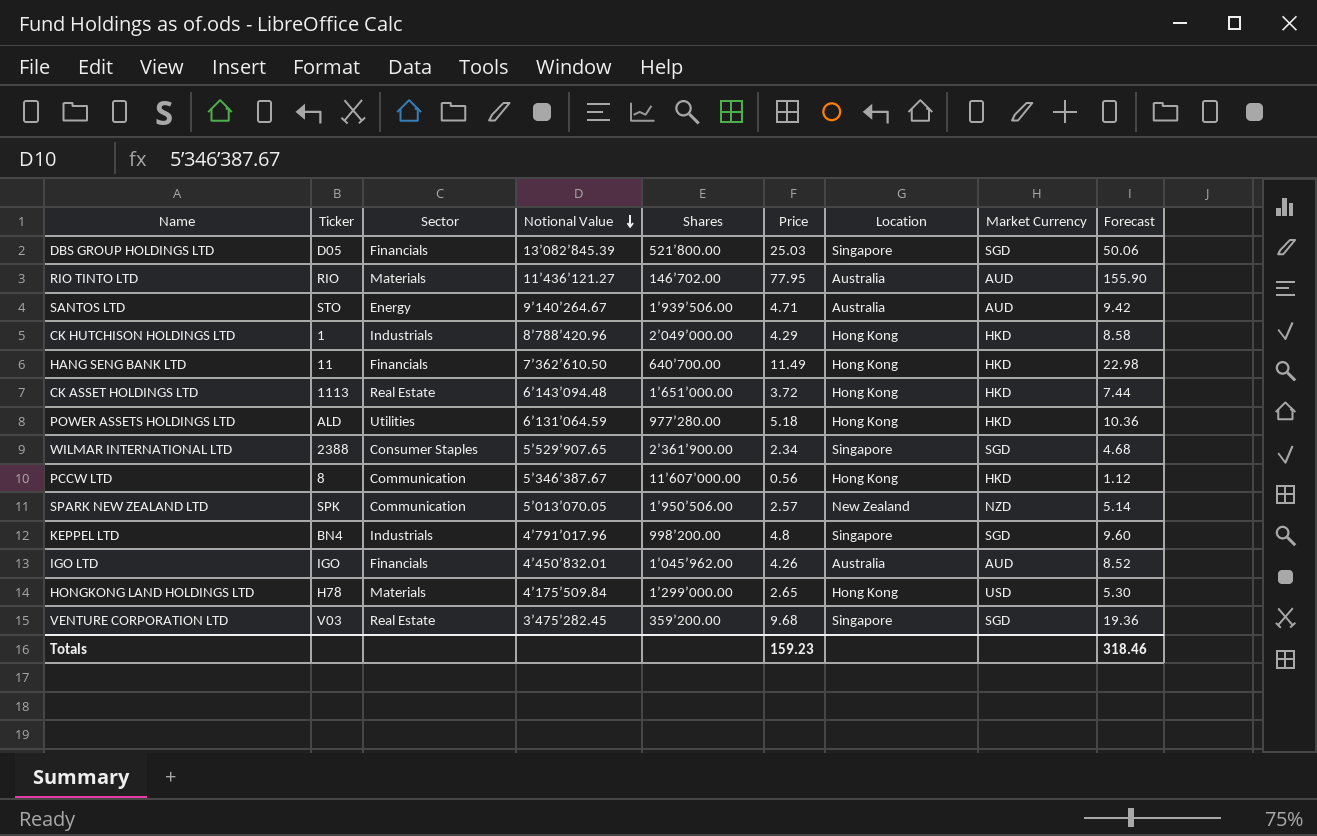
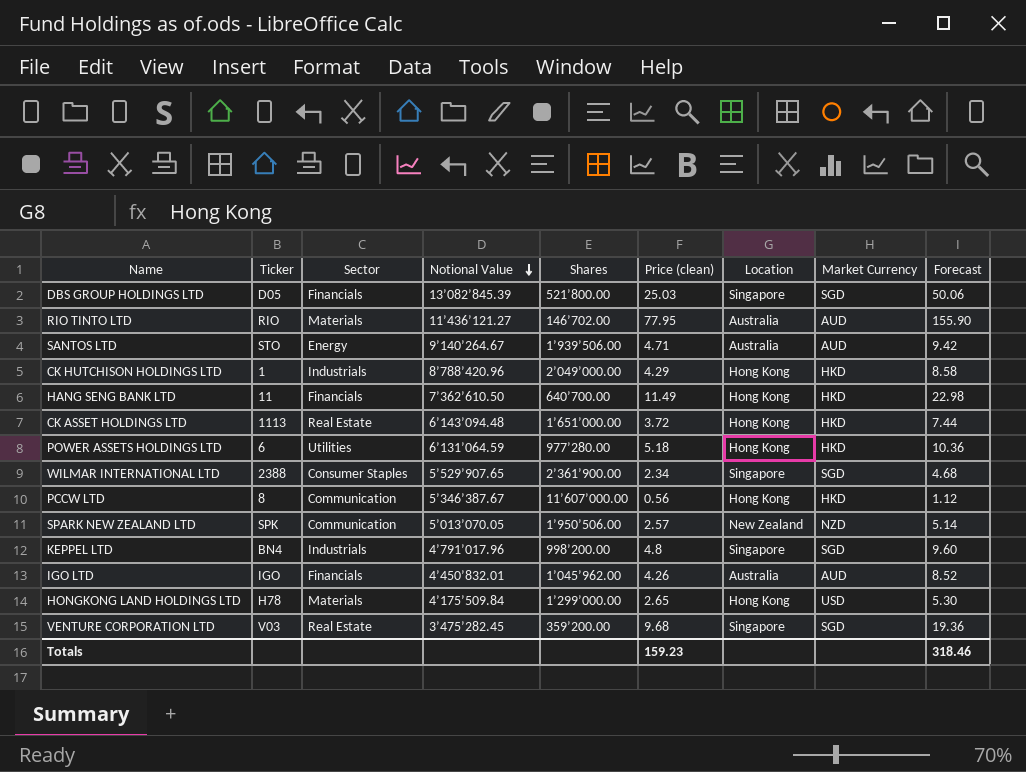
column name: Price -> Price (clean)
POWER ASSETS HOLDINGS LTD | Ticker: ALD -> 6

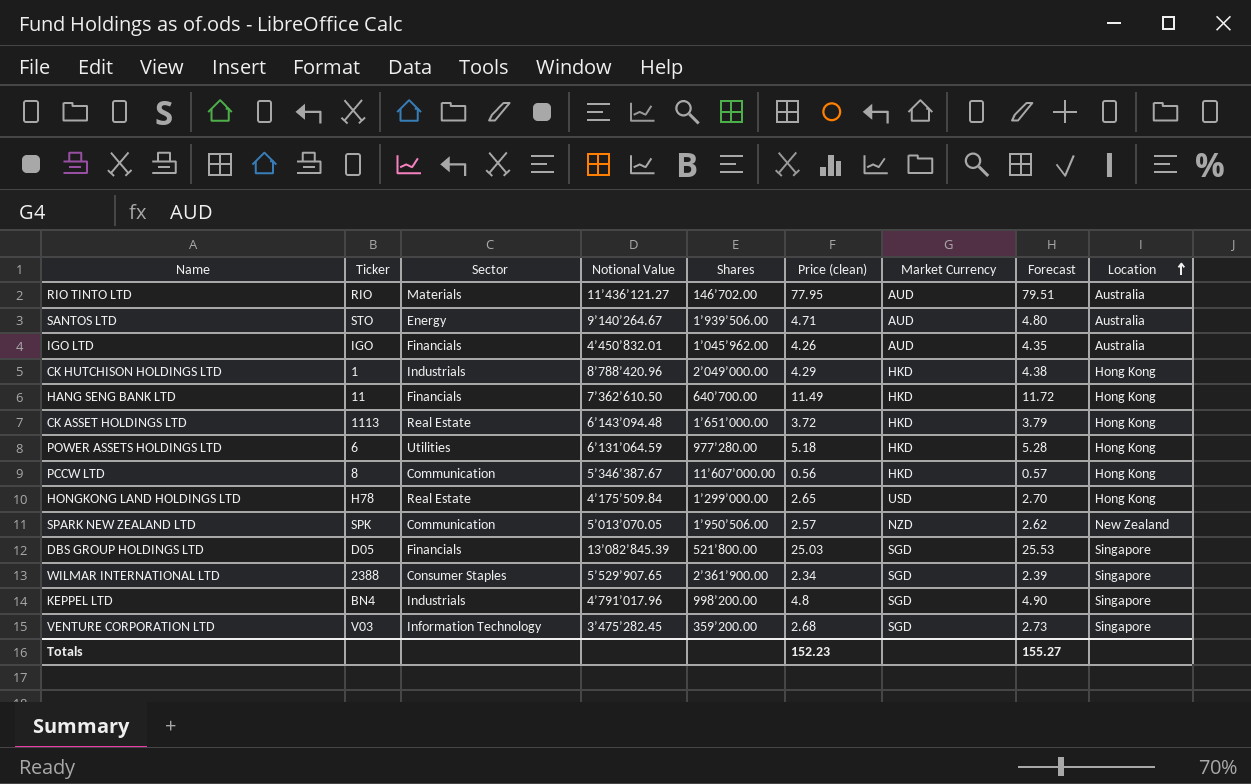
row order: Notional Value descending -> Location ascending
column Forecast | formula: [Price (clean)] * 2 -> [Price (clean)] * 1.02
column Location | position: 7 -> 9
HONGKONG LAND HOLDINGS LTD | Sector: Materials -> Real Estate
VENTURE CORPORATION LTD | Sector: Real Estate -> Information Technology
VENTURE CORPORATION LTD | Price (clean): 9.68 -> 2.68
Totals | Price (clean): 159.23 -> 152.23
Totals | Forecast: 318.46 -> 155.27

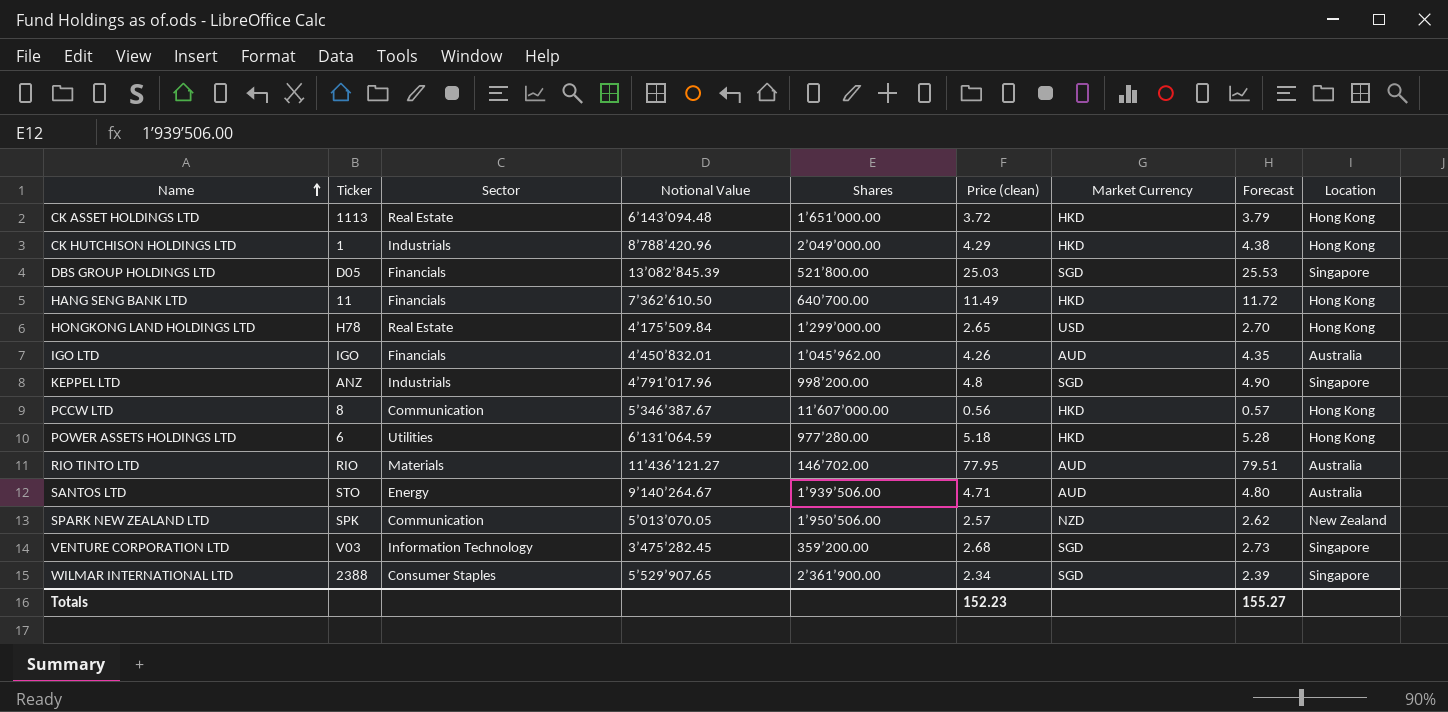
row order: Location ascending -> Name ascending
KEPPEL LTD | Ticker: BN4 -> ANZ

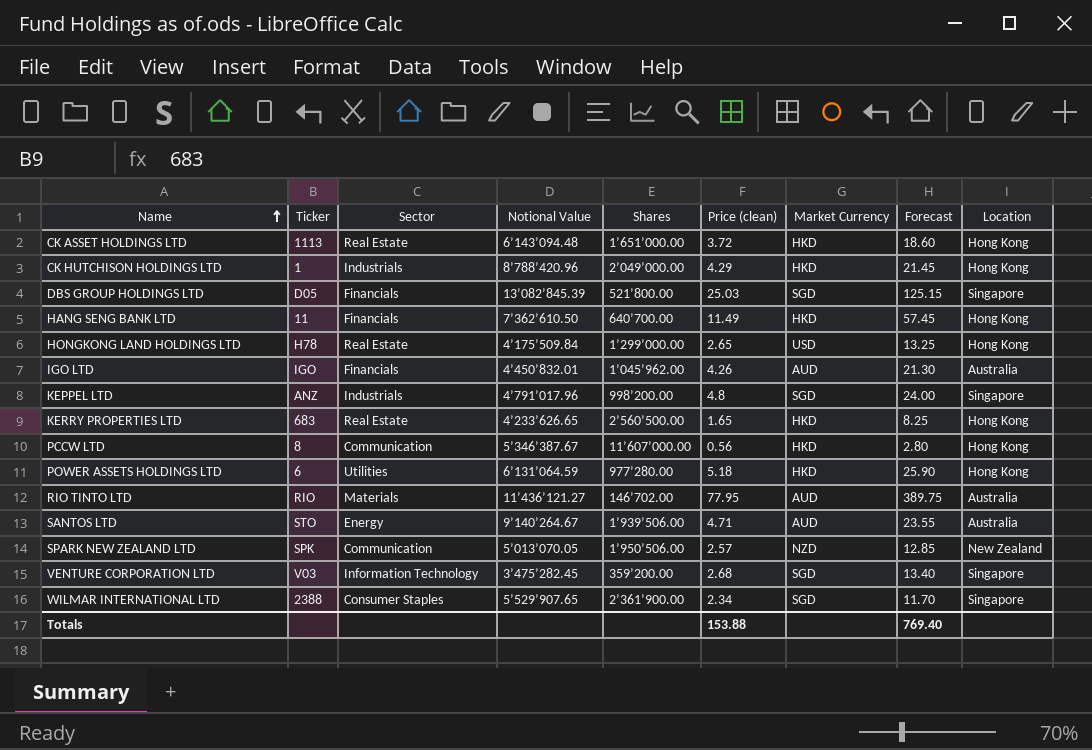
column Forecast | formula: [Price (clean)] * 1.02 -> [Price (clean)] * 5
row KERRY PROPERTIES LTD: none -> 683 | Real Estate | 4’233’626.65 | 2’560’500.00 | 1.65 | HKD | 8.25 | Hong Kong
Totals | Price (clean): 152.23 -> 153.88
Totals | Forecast: 155.27 -> 769.40

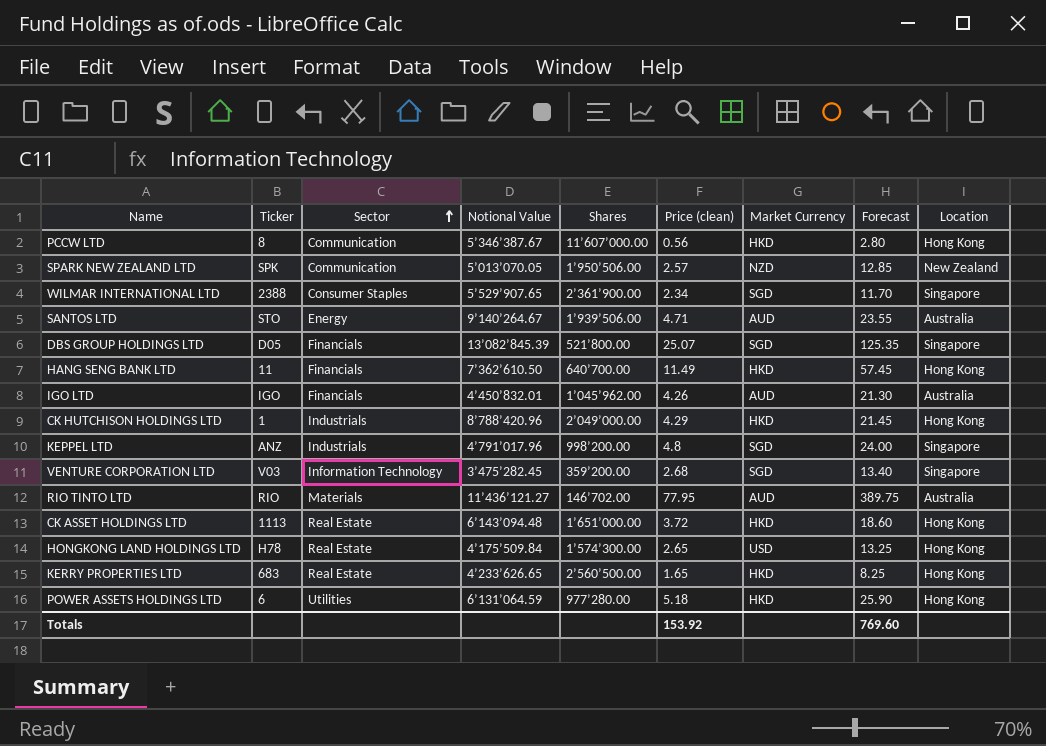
row order: Name ascending -> Sector ascending
DBS GROUP HOLDINGS LTD | Price (clean): 25.03 -> 25.07
DBS GROUP HOLDINGS LTD | Forecast: 125.15 -> 125.35
HONGKONG LAND HOLDINGS LTD | Shares: 1’299’000.00 -> 1’574’300.00
Totals | Price (clean): 153.88 -> 153.92
Totals | Forecast: 769.40 -> 769.60

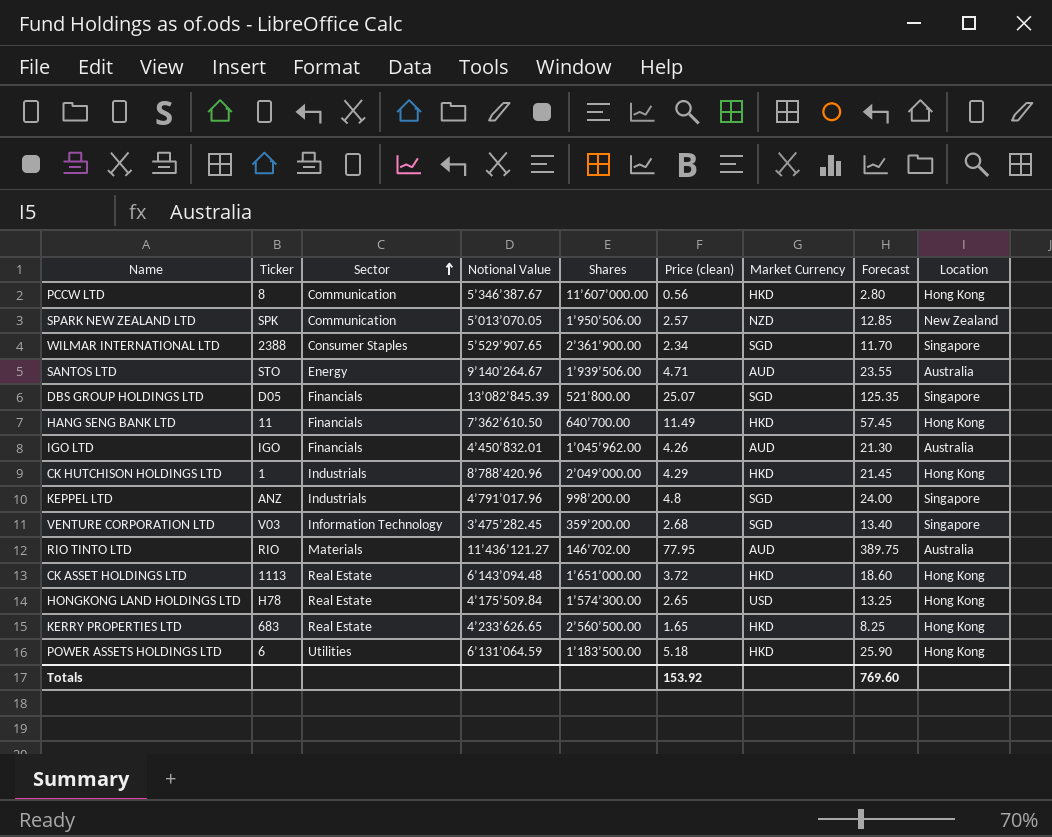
POWER ASSETS HOLDINGS LTD | Shares: 977’280.00 -> 1’183’500.00

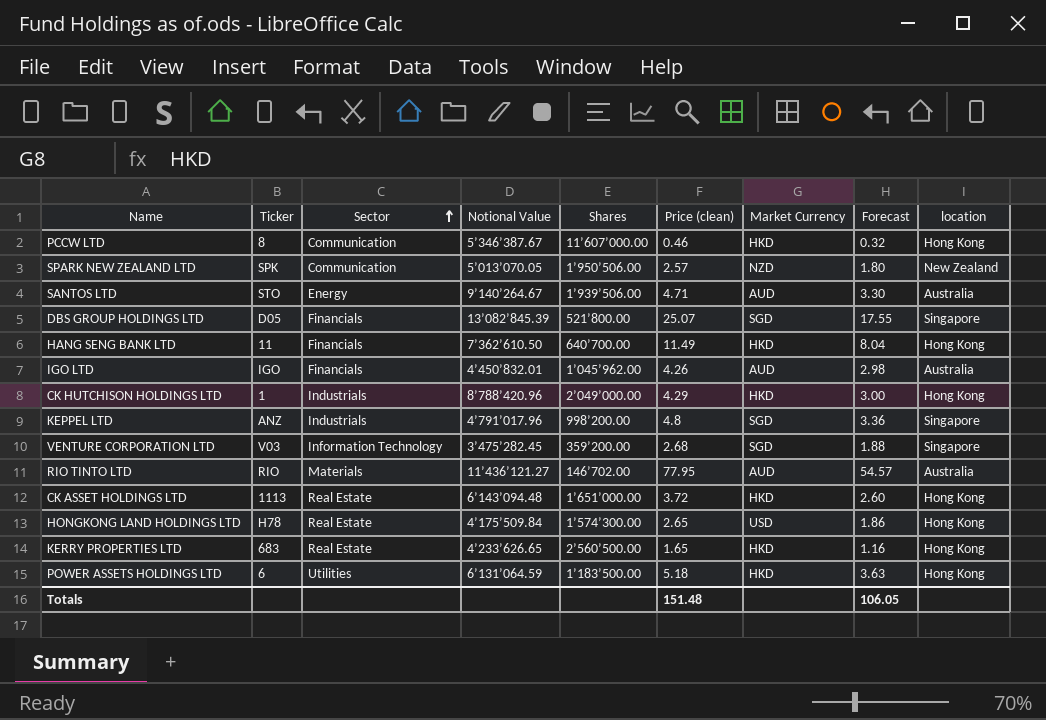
column Forecast | formula: [Price (clean)] * 5 -> [Price (clean)] * 0.7
column name: Location -> location
row WILMAR INTERNATIONAL LTD: 2388 | Consumer Staples | 5’529’907.65 | 2’361’900.00 | 2.34 | SGD | 11.70 | Singapore -> none
PCCW LTD | Price (clean): 0.56 -> 0.46
Totals | Price (clean): 153.92 -> 151.48
Totals | Forecast: 769.60 -> 106.05

